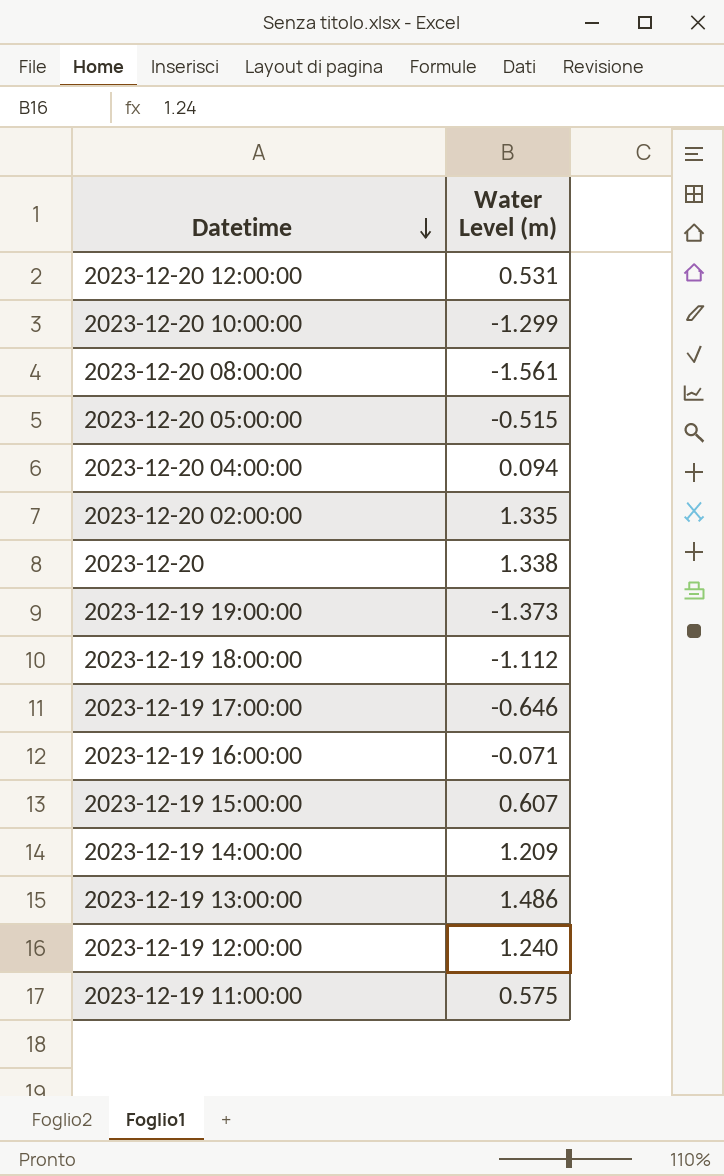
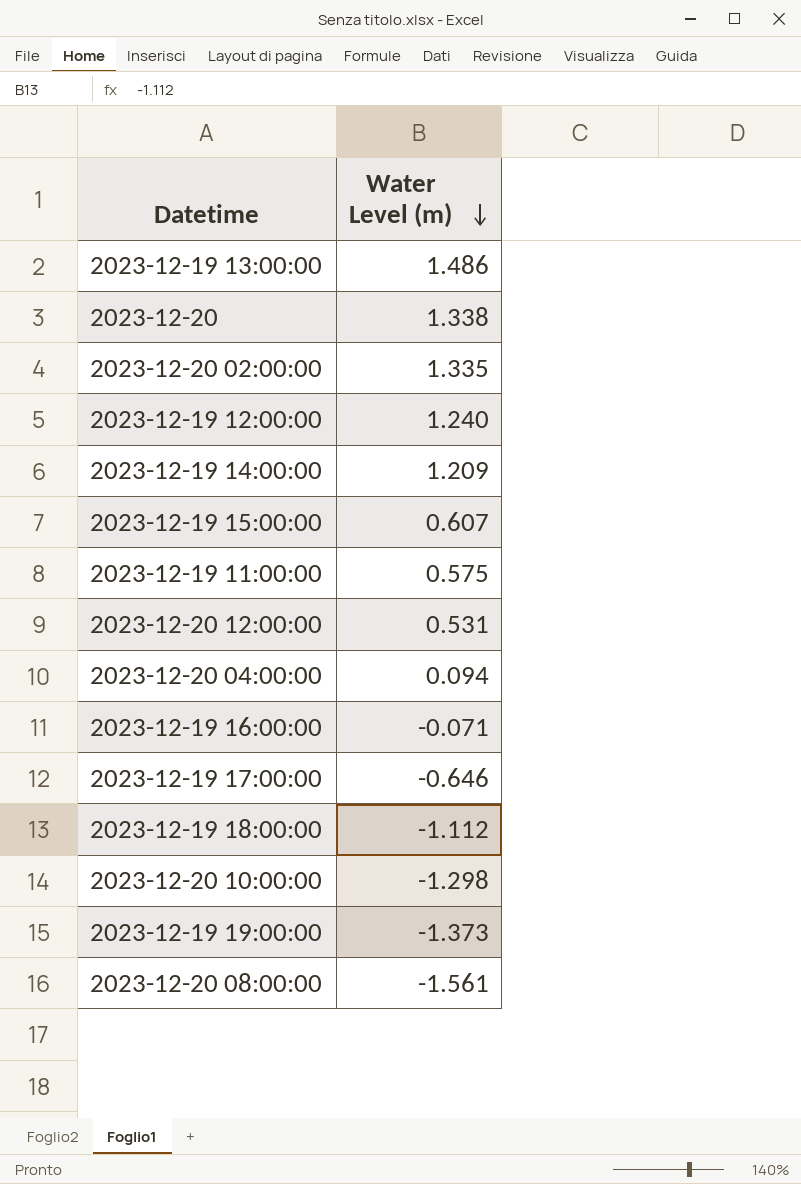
row order: Datetime descending -> Water Level (m) descending
row 2023-12-20 05:00:00: -0.515 -> none
2023-12-20 10:00:00 | Water Level (m): -1.299 -> -1.298

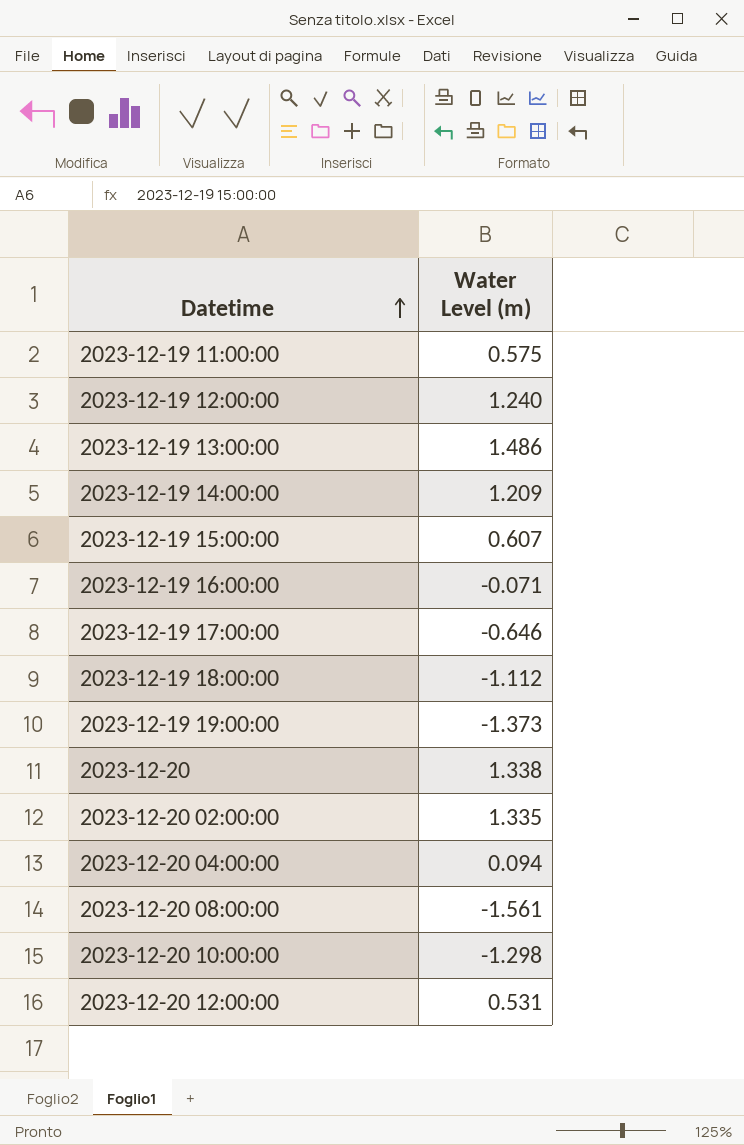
row order: Water Level (m) descending -> Datetime ascending

